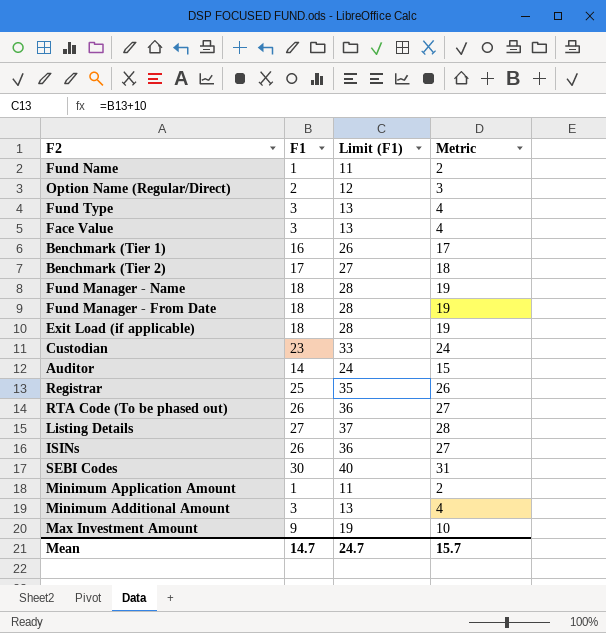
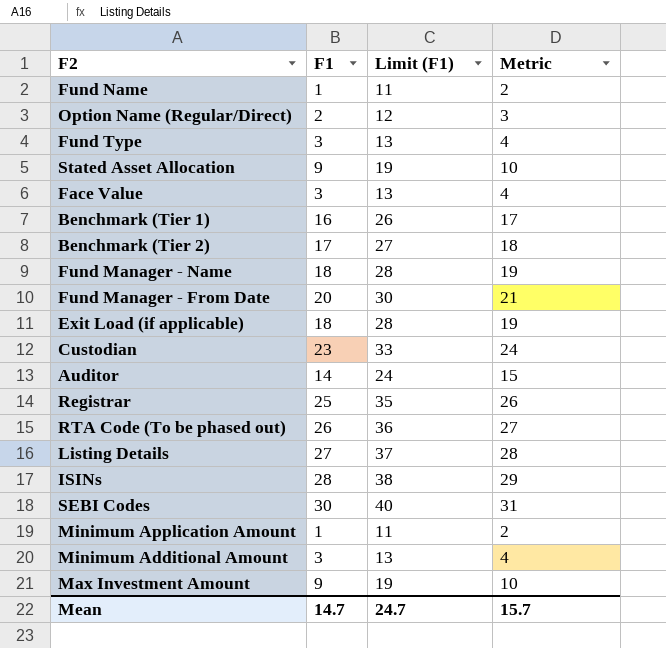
row Stated Asset Allocation: none -> 9 | 19 | 10
Fund Manager - From Date | F1: 18 -> 20
Fund Manager - From Date | Limit (F1): 28 -> 30
Fund Manager - From Date | Metric: 19 -> 21
ISINs | F1: 26 -> 28
ISINs | Limit (F1): 36 -> 38
ISINs | Metric: 27 -> 29

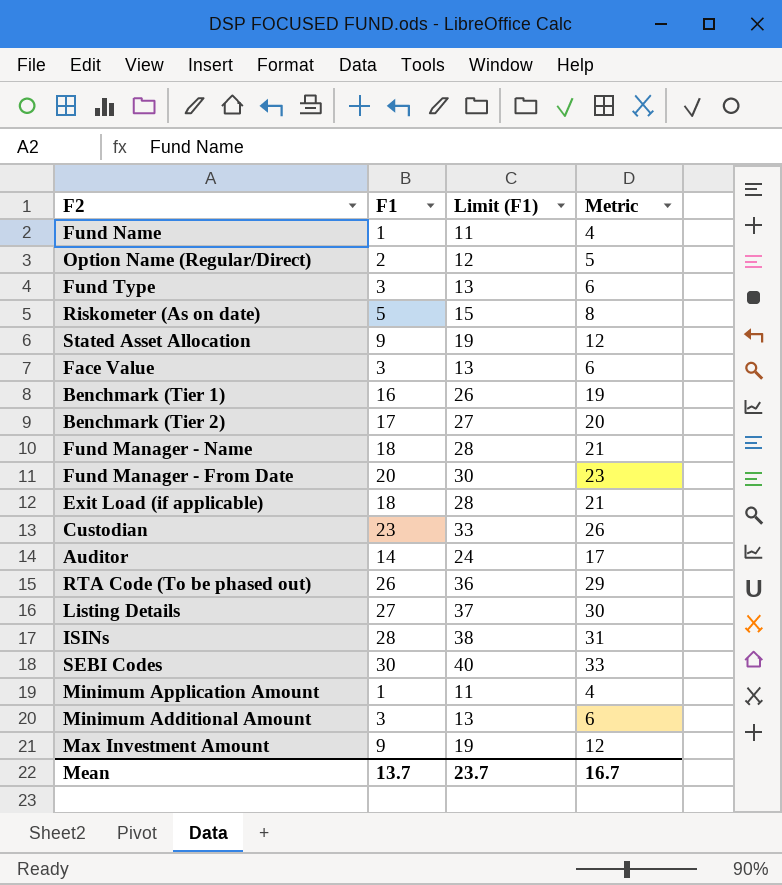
column Metric | formula: [F1] + 1 -> [F1] + 3
row Registrar: 25 | 35 | 26 -> none
row Riskometer (As on date): none -> 5 | 15 | 8
Mean | F1: 14.7 -> 13.7
Mean | Limit (F1): 24.7 -> 23.7
Mean | Metric: 15.7 -> 16.7

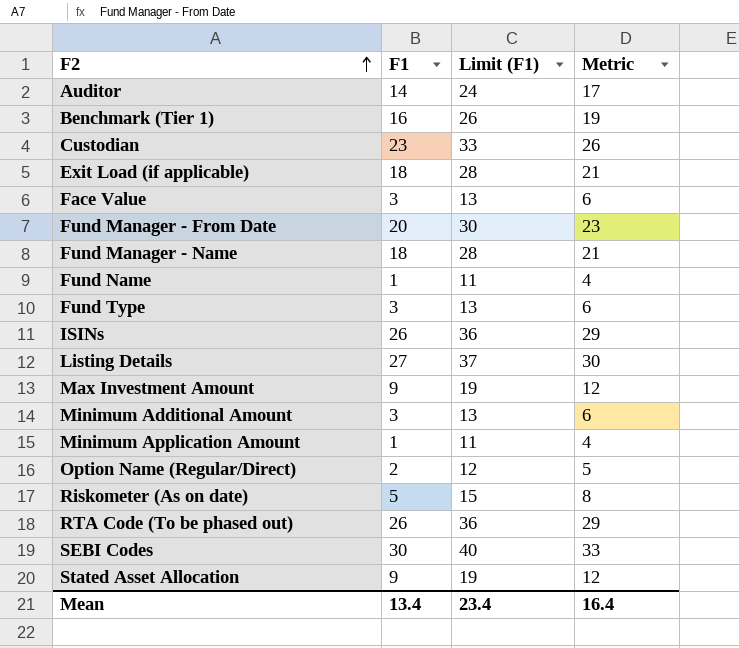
row order: none -> F2 ascending
row Benchmark (Tier 2): 17 | 27 | 20 -> none
ISINs | F1: 28 -> 26
ISINs | Limit (F1): 38 -> 36
ISINs | Metric: 31 -> 29
Mean | F1: 13.7 -> 13.4
Mean | Limit (F1): 23.7 -> 23.4
Mean | Metric: 16.7 -> 16.4

